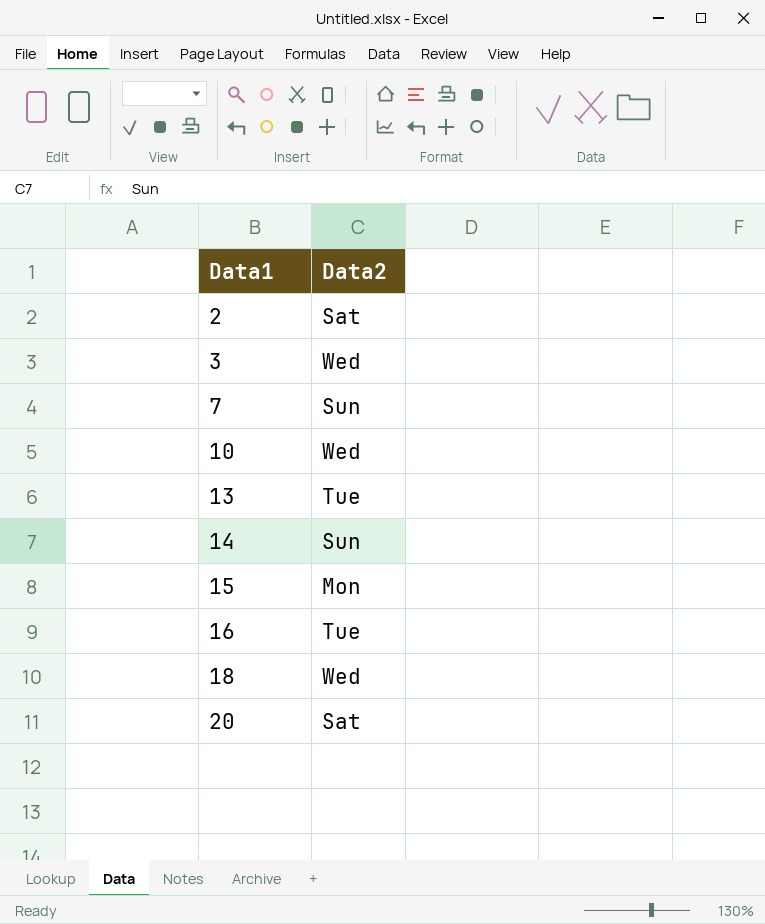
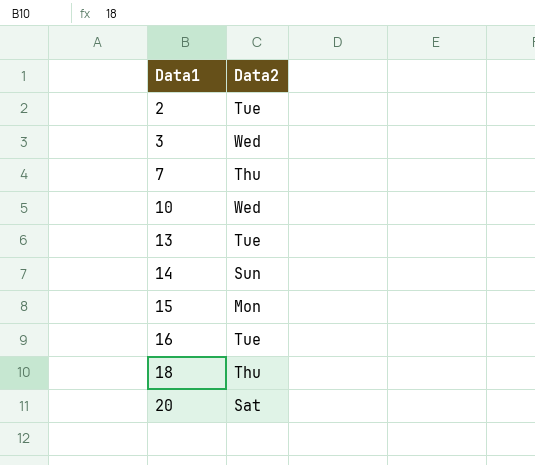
2 | Data2: Sat -> Tue
7 | Data2: Sun -> Thu
18 | Data2: Wed -> Thu

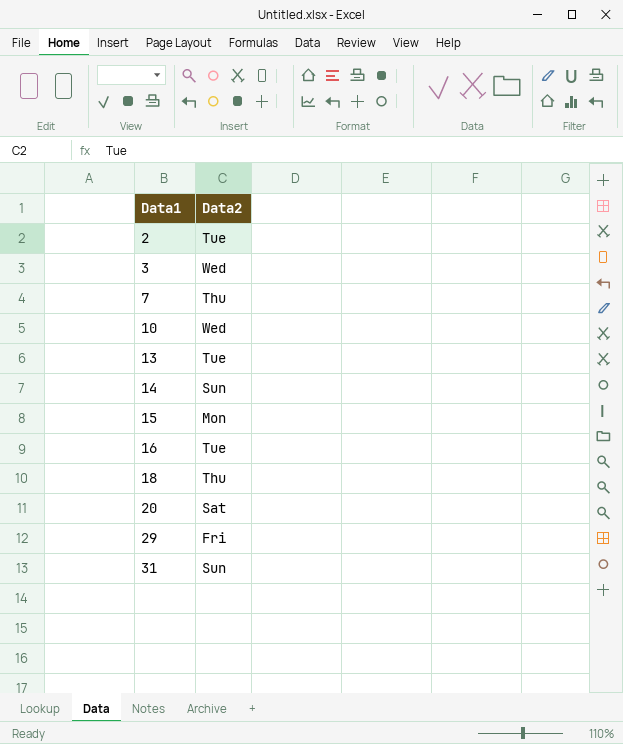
row 29: none -> Fri
row 31: none -> Sun

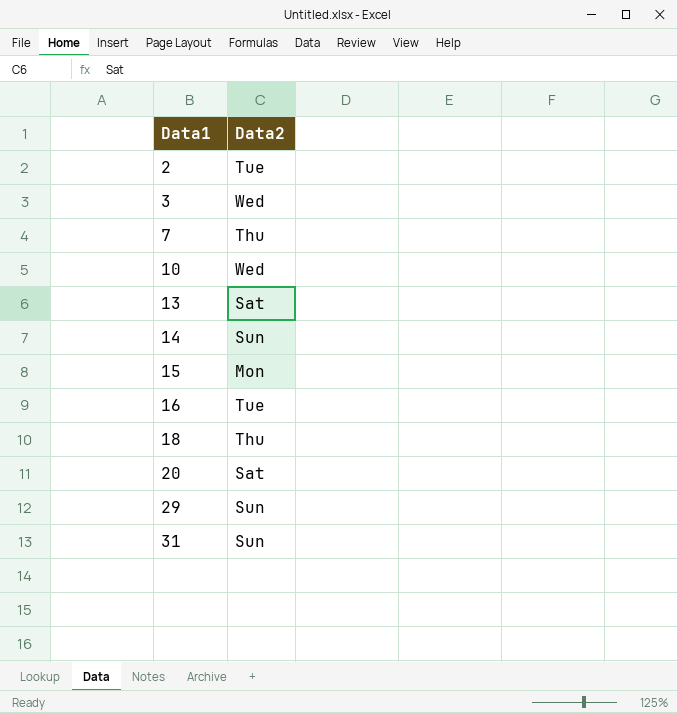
13 | Data2: Tue -> Sat
29 | Data2: Fri -> Sun

